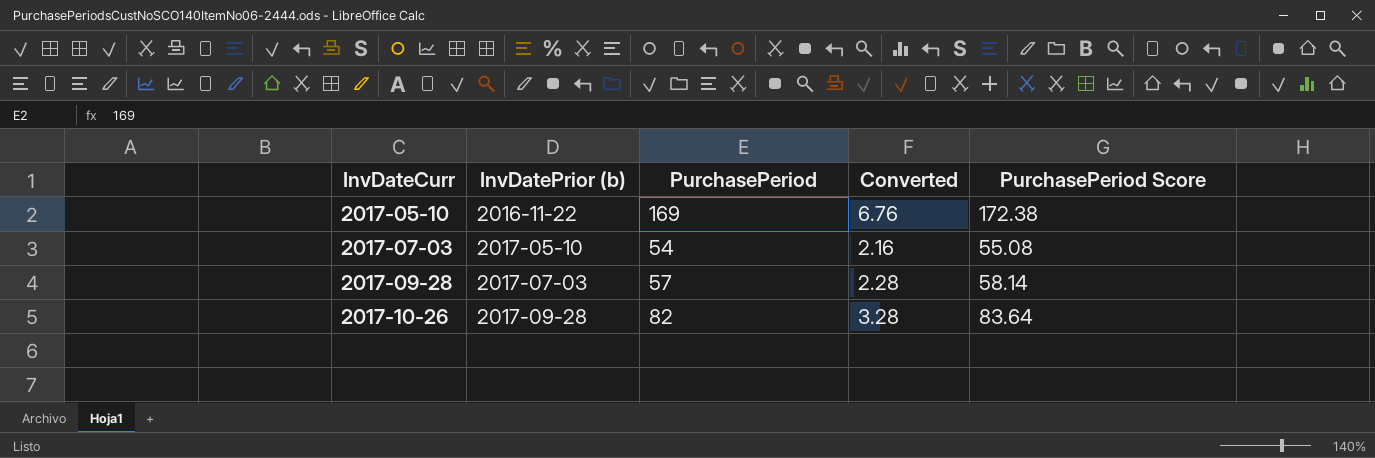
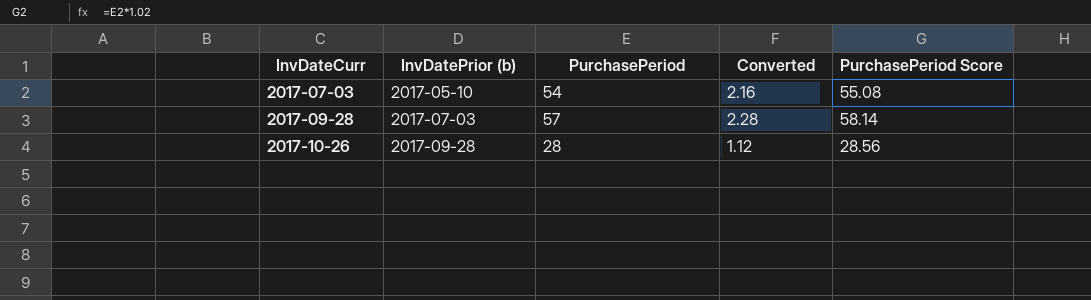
row 2017-05-10: 2016-11-22 | 169 | 6.76 | 172.38 -> none
2017-10-26 | PurchasePeriod: 82 -> 28
2017-10-26 | Converted: 3.28 -> 1.12
2017-10-26 | PurchasePeriod Score: 83.64 -> 28.56

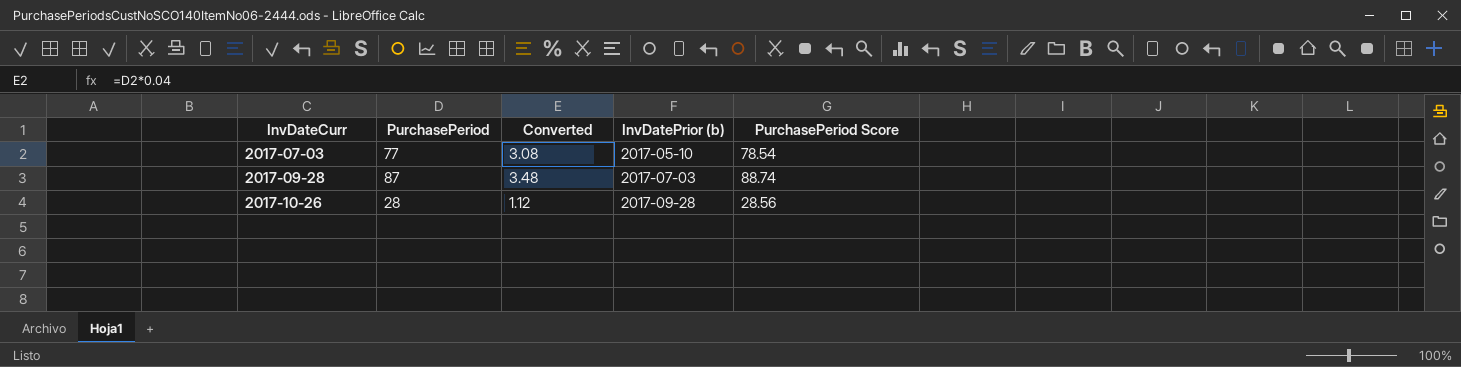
column InvDatePrior (b) | position: 2 -> 4
2017-07-03 | PurchasePeriod: 54 -> 77
2017-07-03 | Converted: 2.16 -> 3.08
2017-07-03 | PurchasePeriod Score: 55.08 -> 78.54
2017-09-28 | PurchasePeriod: 57 -> 87
2017-09-28 | Converted: 2.28 -> 3.48
2017-09-28 | PurchasePeriod Score: 58.14 -> 88.74

